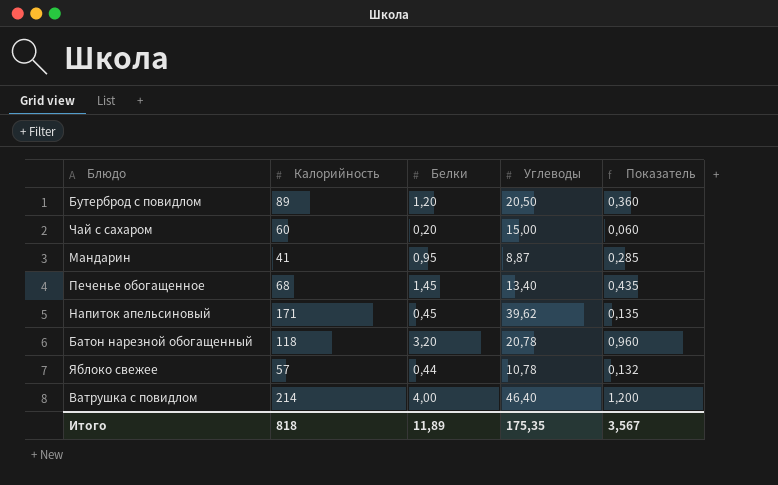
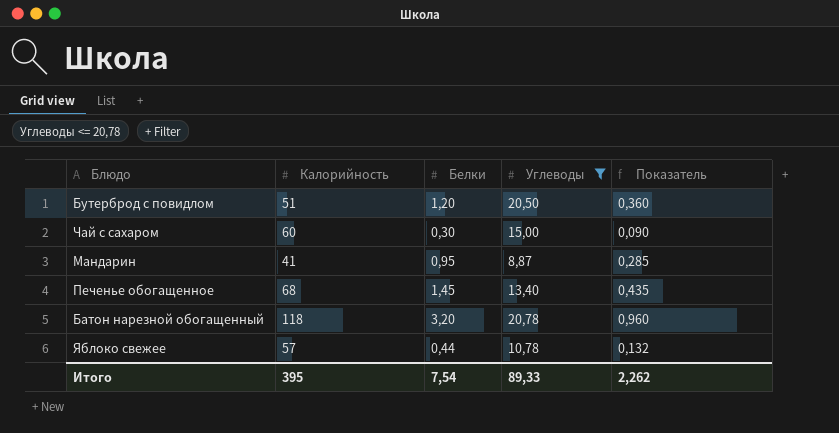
filter: none -> Углеводы <= 20,78
Бутерброд с повидлом | Калорийность: 89 -> 51
Чай с сахаром | Белки: 0,20 -> 0,30
Чай с сахаром | Показатель: 0,060 -> 0,090
Итого | Калорийность: 818 -> 395
Итого | Белки: 11,89 -> 7,54
Итого | Углеводы: 175,35 -> 89,33
Итого | Показатель: 3,567 -> 2,262

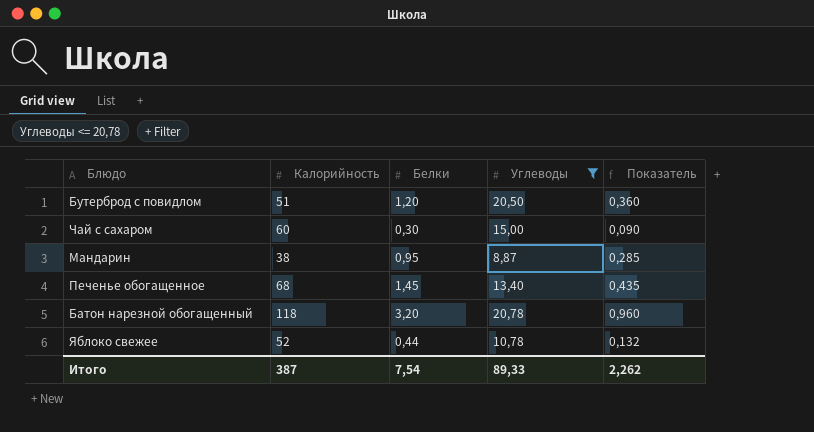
Мандарин | Калорийность: 41 -> 38
Яблоко свежее | Калорийность: 57 -> 52
Итого | Калорийность: 395 -> 387

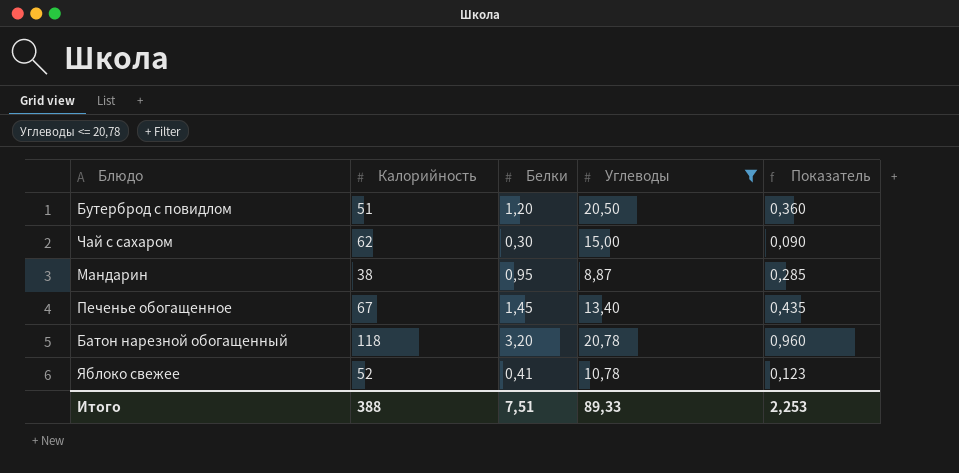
Чай с сахаром | Калорийность: 60 -> 62
Печенье обогащенное | Калорийность: 68 -> 67
Яблоко свежее | Белки: 0,44 -> 0,41
Яблоко свежее | Показатель: 0,132 -> 0,123
Итого | Калорийность: 387 -> 388
Итого | Белки: 7,54 -> 7,51
Итого | Показатель: 2,262 -> 2,253

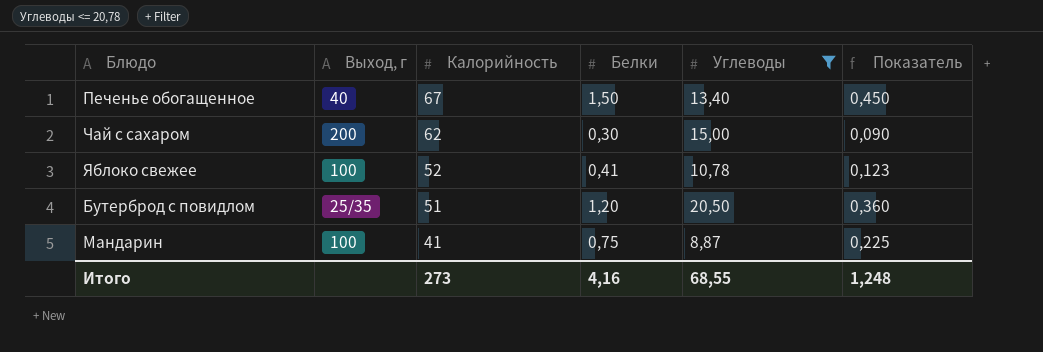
row order: none -> Калорийность descending
column Выход, г | position: none -> 2
row Батон нарезной обогащенный: 118 | 3,20 | 20,78 | 0,960 -> none
Печенье обогащенное | Белки: 1,45 -> 1,50
Печенье обогащенное | Показатель: 0,435 -> 0,450
Мандарин | Калорийность: 38 -> 41
Мандарин | Белки: 0,95 -> 0,75
Мандарин | Показатель: 0,285 -> 0,225
Итого | Калорийность: 388 -> 273
Итого | Белки: 7,51 -> 4,16
Итого | Углеводы: 89,33 -> 68,55
Итого | Показатель: 2,253 -> 1,248

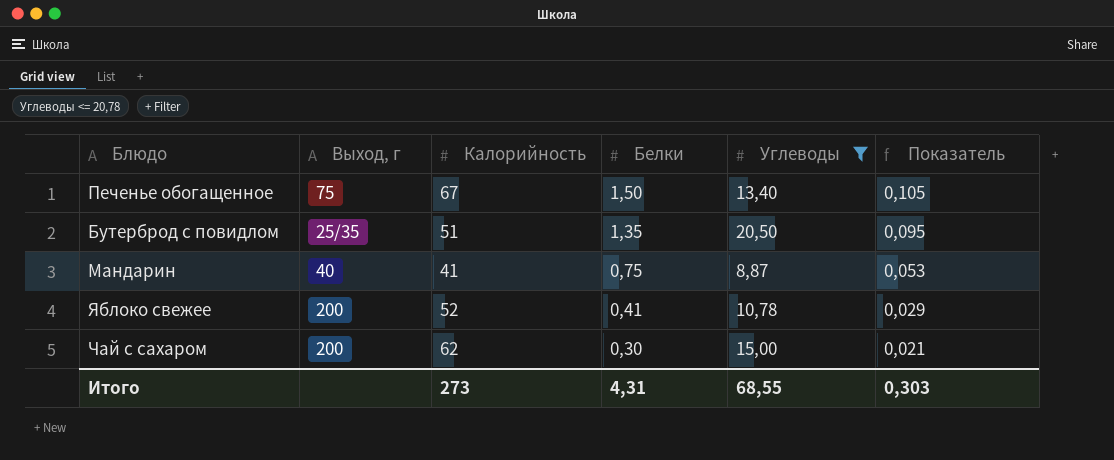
row order: Калорийность descending -> Белки descending
column Показатель | formula: [Белки] * 0,3 -> [Белки] * 0,07
Печенье обогащенное | Выход, г: 40 -> 75
Бутерброд с повидлом | Белки: 1,20 -> 1,35
Мандарин | Выход, г: 100 -> 40
Яблоко свежее | Выход, г: 100 -> 200
Итого | Белки: 4,16 -> 4,31
Итого | Показатель: 1,248 -> 0,303

